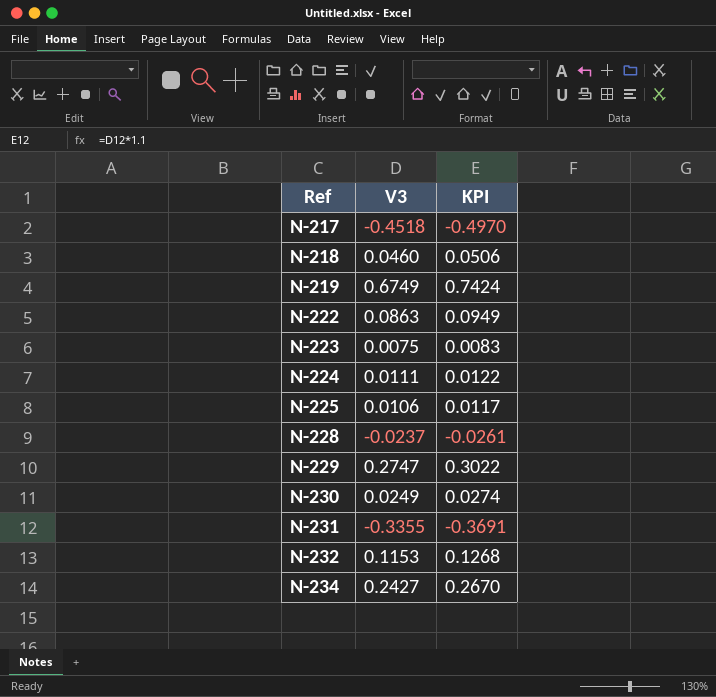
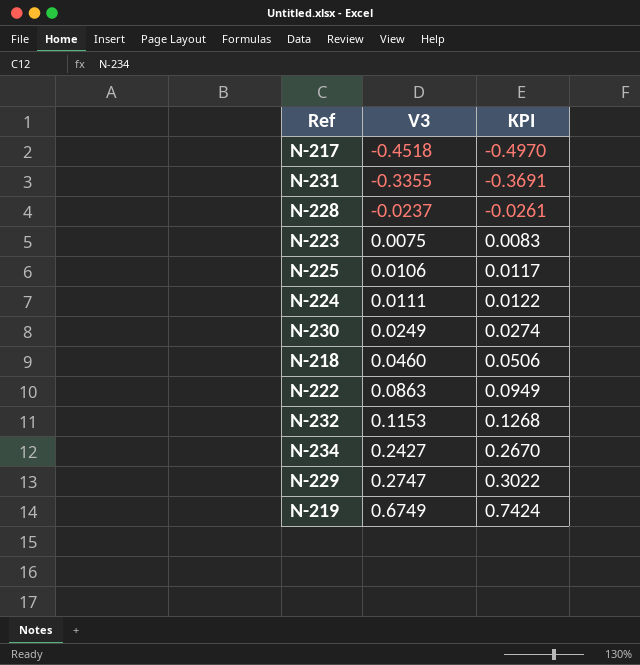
row order: Ref ascending -> V3 ascending

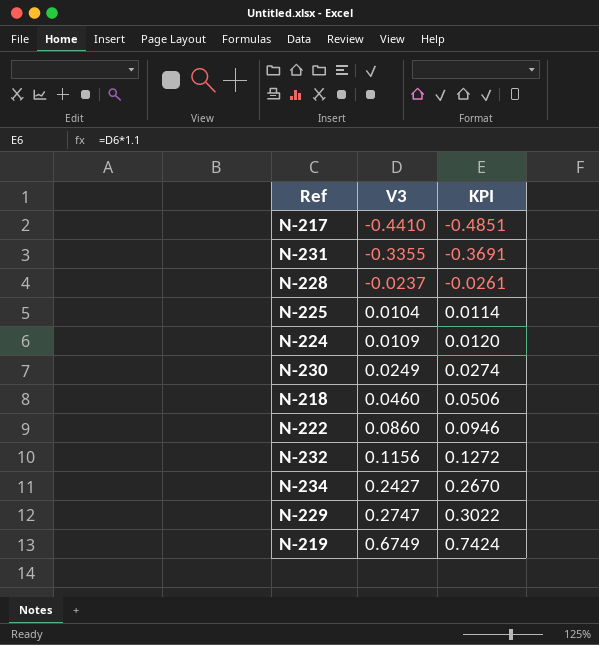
row N-223: 0.0075 | 0.0083 -> none
N-217 | V3: -0.4518 -> -0.4410
N-217 | KPI: -0.4970 -> -0.4851
N-225 | V3: 0.0106 -> 0.0104
N-225 | KPI: 0.0117 -> 0.0114
N-224 | V3: 0.0111 -> 0.0109
N-224 | KPI: 0.0122 -> 0.0120
N-222 | V3: 0.0863 -> 0.0860
N-222 | KPI: 0.0949 -> 0.0946
N-232 | V3: 0.1153 -> 0.1156
N-232 | KPI: 0.1268 -> 0.1272

